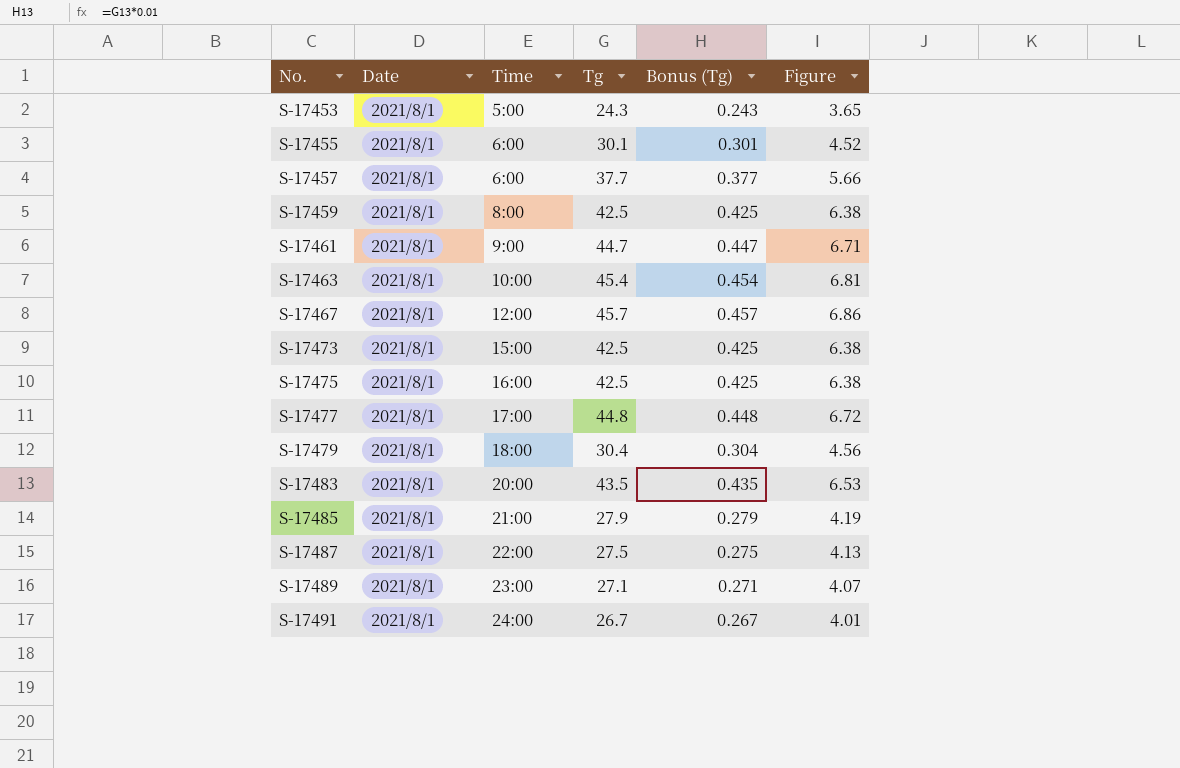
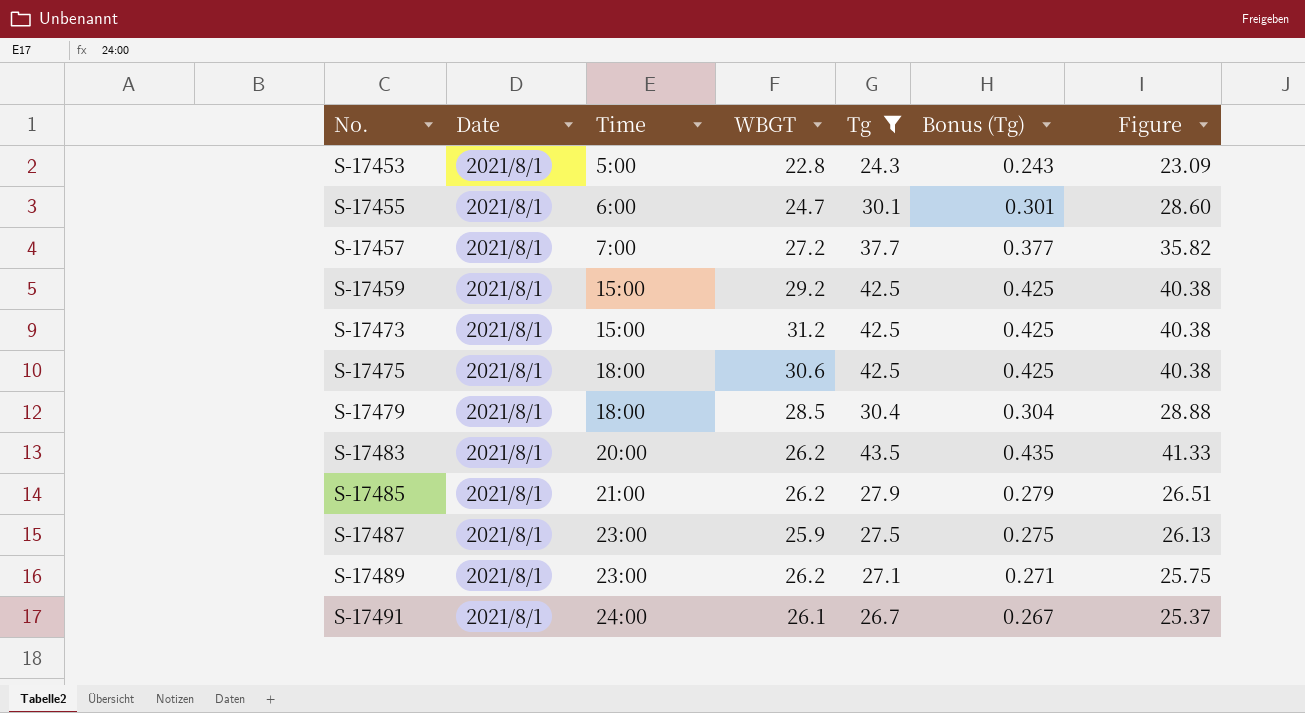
filter: none -> Tg <= 43.5
column WBGT | position: none -> 4
column Figure | formula: [Tg] * 0.15 -> [Tg] * 0.95
S-17457 | Time: 6:00 -> 7:00
S-17459 | Time: 8:00 -> 15:00
S-17475 | Time: 16:00 -> 18:00
S-17487 | Time: 22:00 -> 23:00

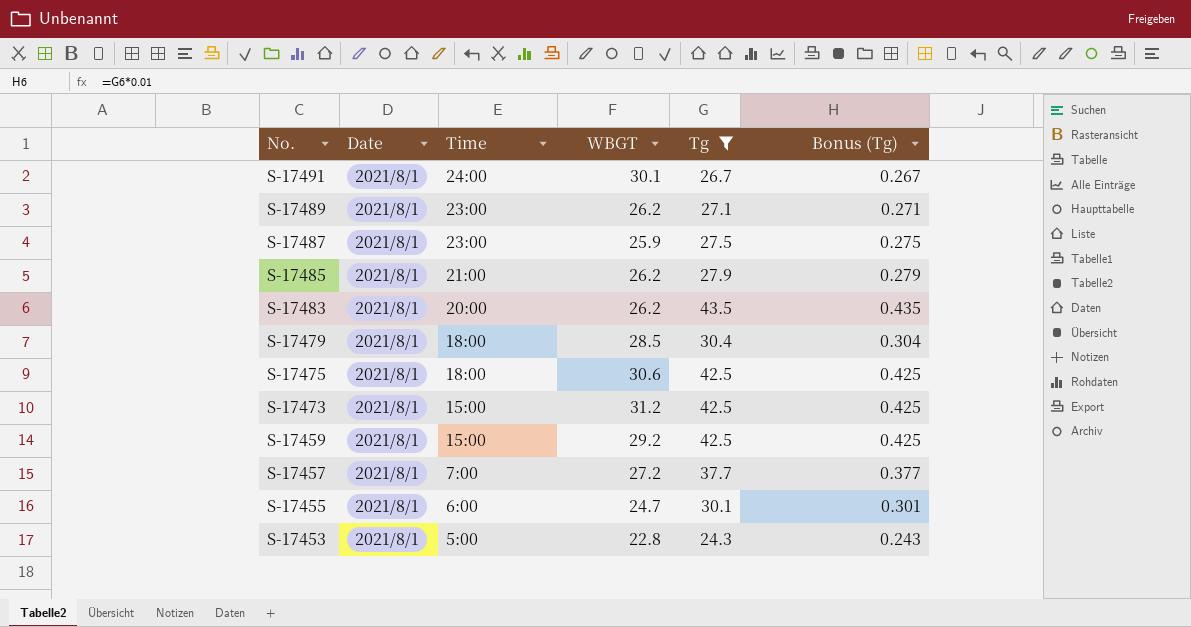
row order: No. ascending -> No. descending
column Figure | formula: [Tg] * 0.95 -> none
S-17491 | WBGT: 26.1 -> 30.1

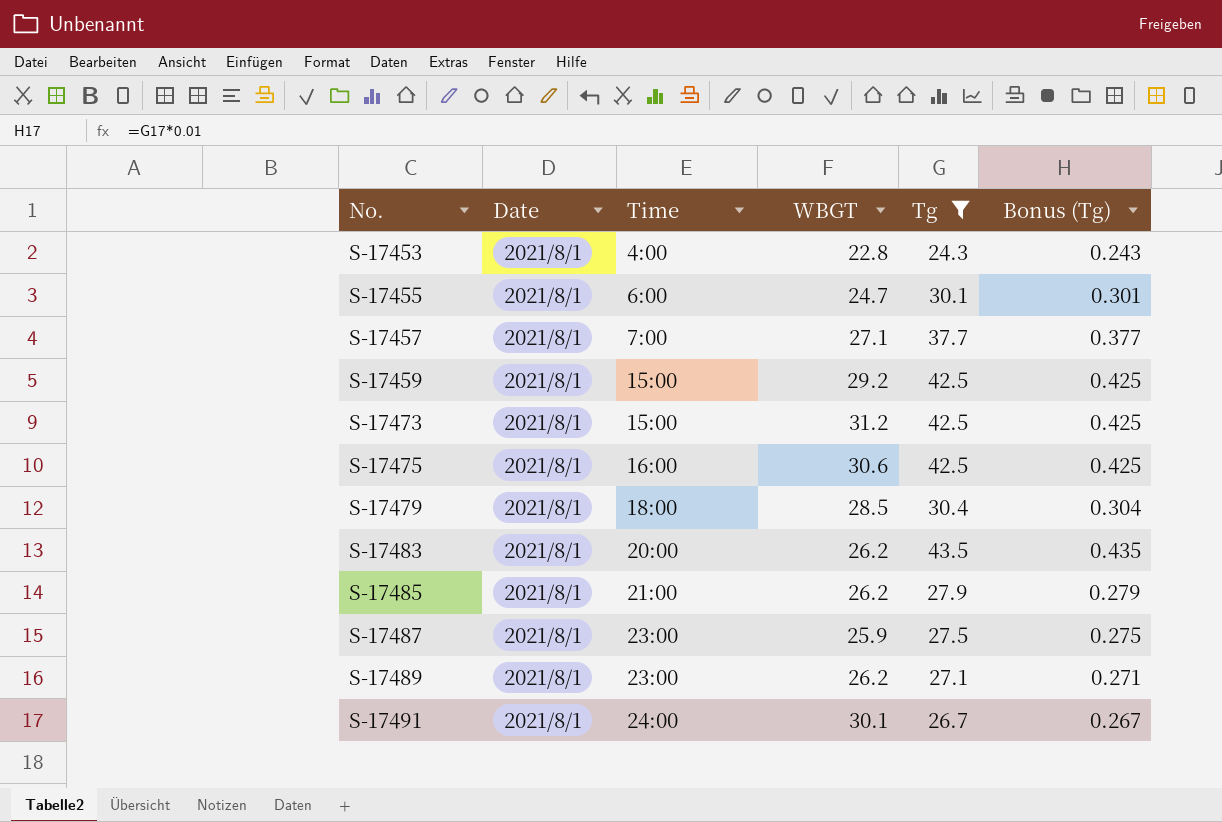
row order: No. descending -> No. ascending
S-17453 | Time: 5:00 -> 4:00
S-17457 | WBGT: 27.2 -> 27.1
S-17475 | Time: 18:00 -> 16:00

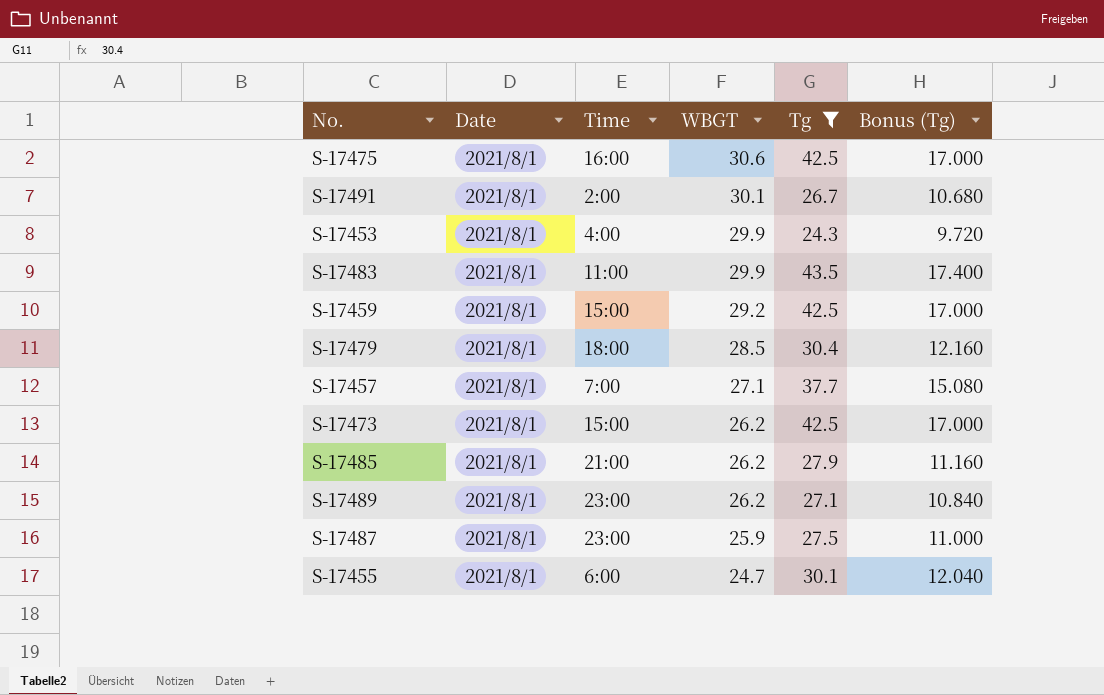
row order: No. ascending -> WBGT descending
column Bonus (Tg) | formula: [Tg] * 0.01 -> [Tg] * 0.4
S-17491 | Time: 24:00 -> 2:00
S-17453 | WBGT: 22.8 -> 29.9
S-17483 | Time: 20:00 -> 11:00
S-17483 | WBGT: 26.2 -> 29.9
S-17473 | WBGT: 31.2 -> 26.2

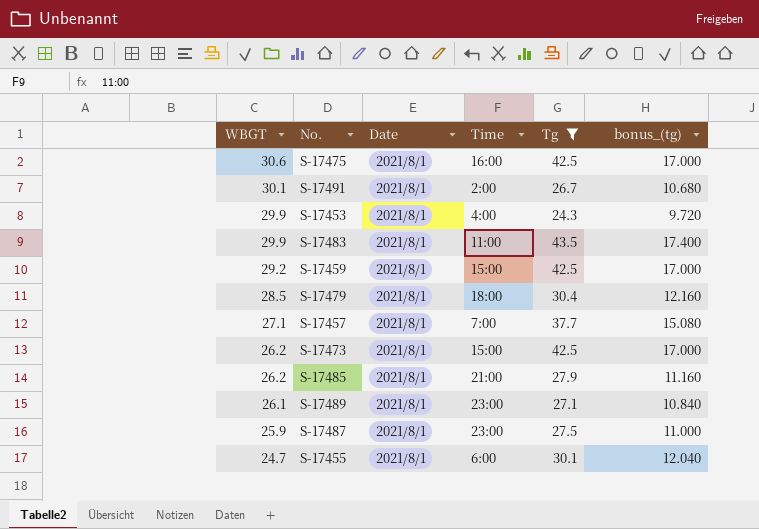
column WBGT | position: 4 -> 1
column name: Bonus (Tg) -> bonus_(tg)
S-17489 | WBGT: 26.2 -> 26.1

